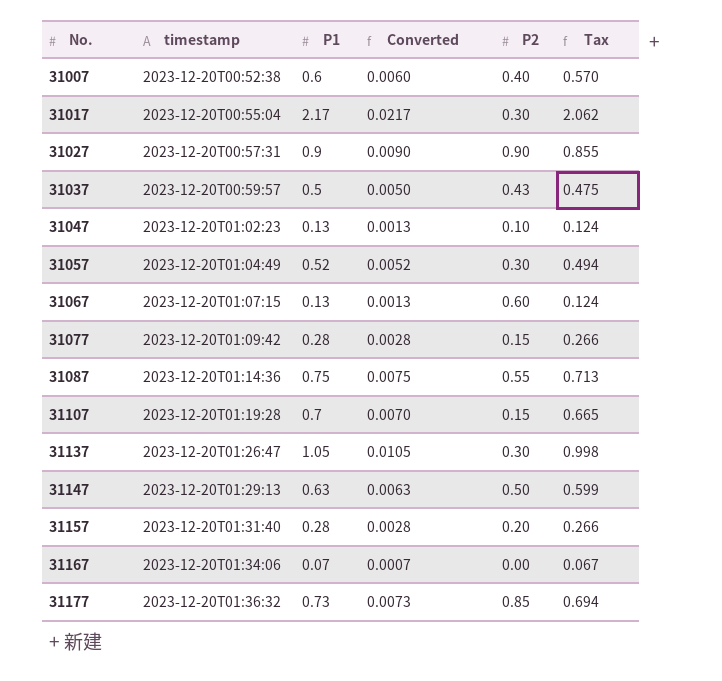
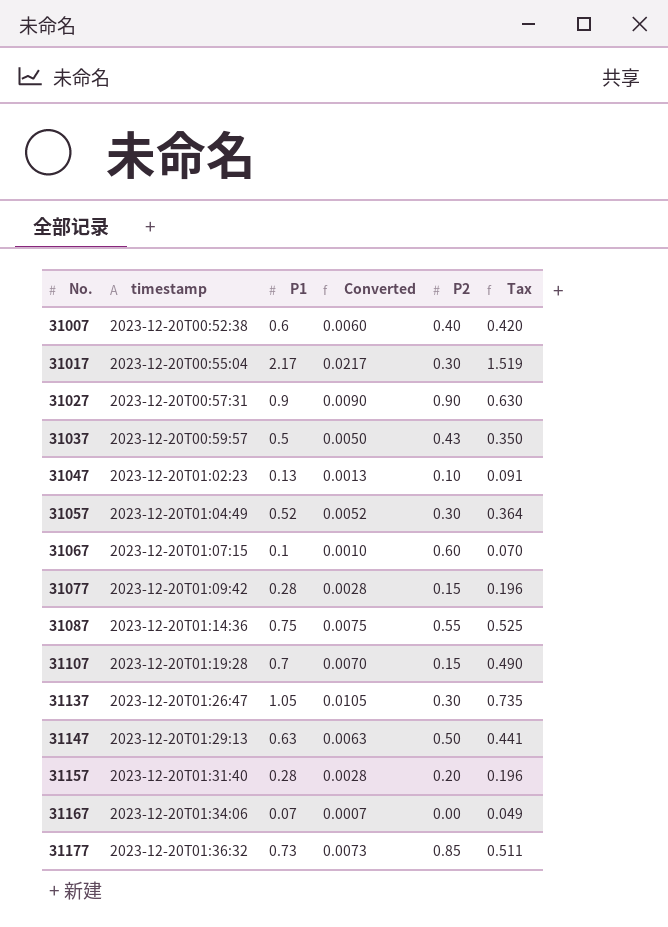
column Tax | formula: [P1] * 0.95 -> [P1] * 0.7
31067 | P1: 0.13 -> 0.1
31067 | Converted: 0.0013 -> 0.0010

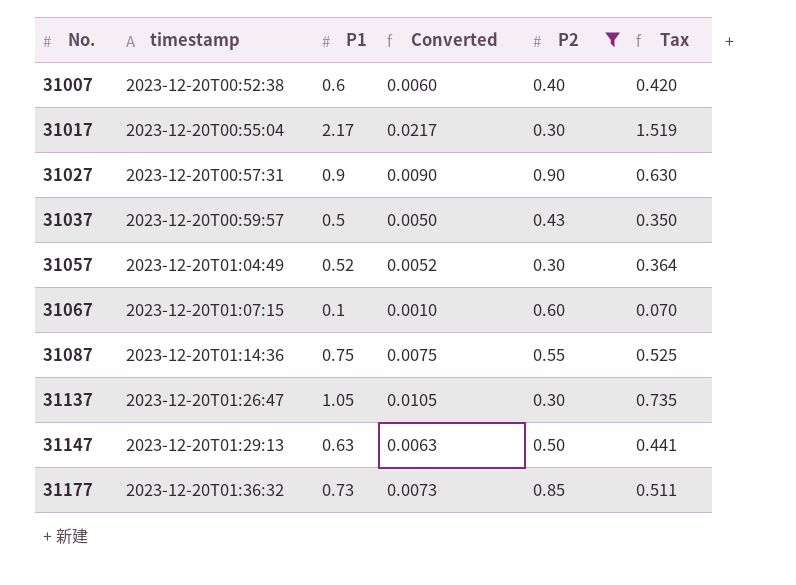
filter: none -> P2 >= 0.30

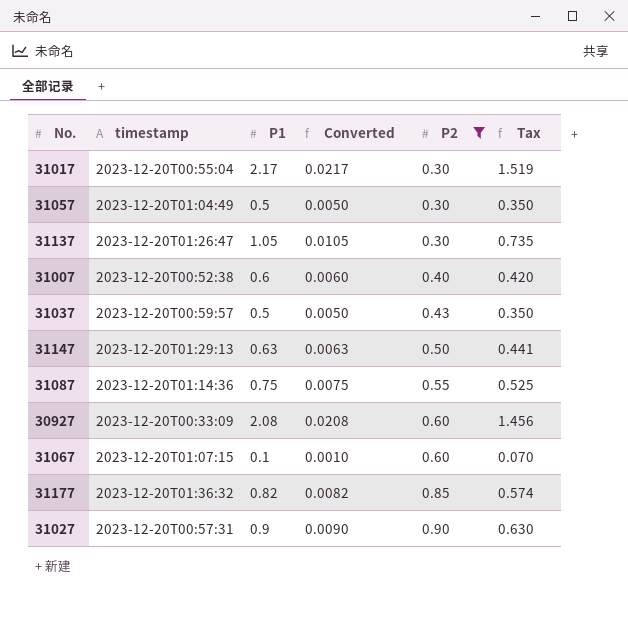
row order: No. ascending -> P2 ascending
31057 | P1: 0.52 -> 0.5
31057 | Converted: 0.0052 -> 0.0050
31057 | Tax: 0.364 -> 0.350
row 30927: none -> 2023-12-20T00:33:09 | 2.08 | 0.0208 | 0.60 | 1.456
31177 | P1: 0.73 -> 0.82
31177 | Converted: 0.0073 -> 0.0082
31177 | Tax: 0.511 -> 0.574

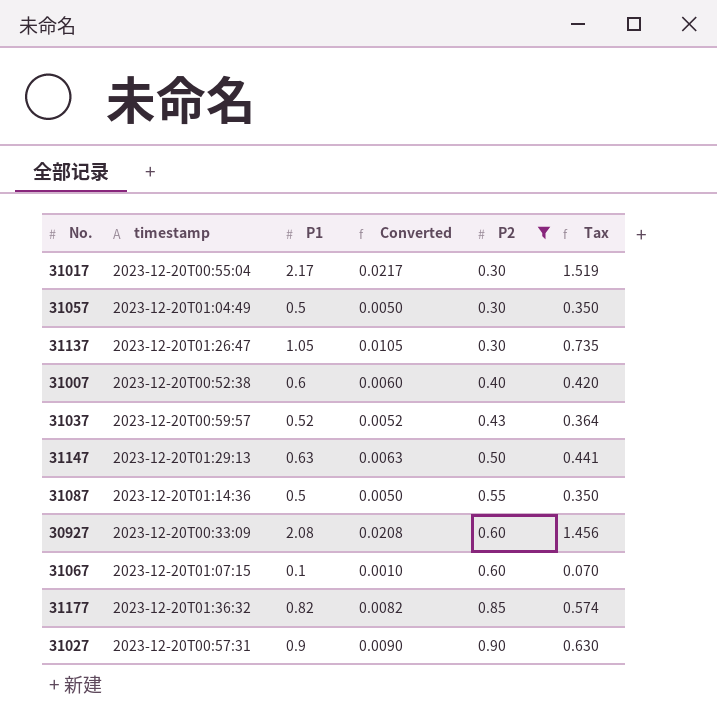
31037 | P1: 0.5 -> 0.52
31037 | Converted: 0.0050 -> 0.0052
31037 | Tax: 0.350 -> 0.364
31087 | P1: 0.75 -> 0.5
31087 | Converted: 0.0075 -> 0.0050
31087 | Tax: 0.525 -> 0.350

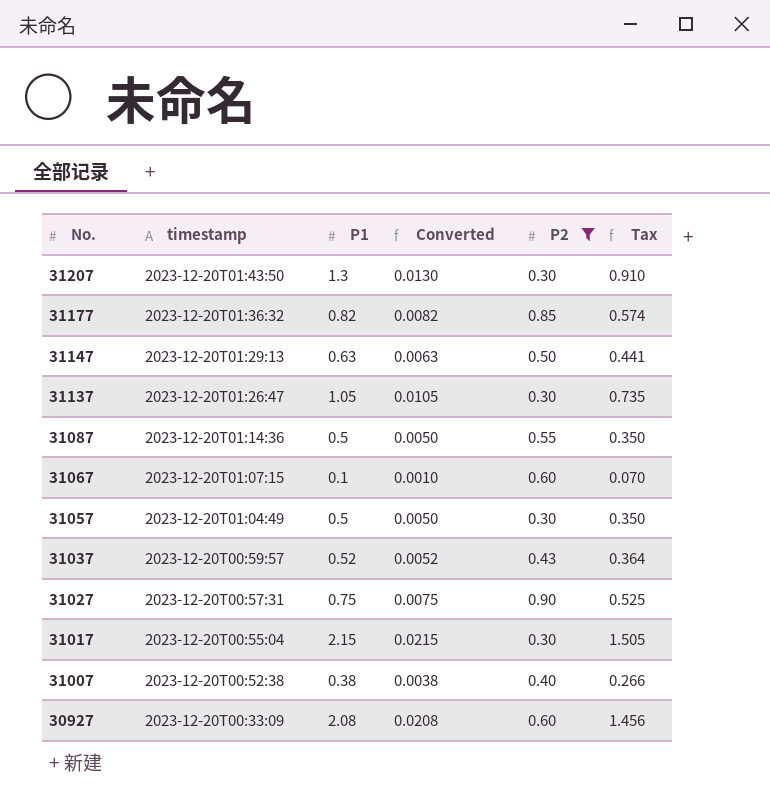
row order: P2 ascending -> No. descending
row 31207: none -> 2023-12-20T01:43:50 | 1.3 | 0.0130 | 0.30 | 0.910
31027 | P1: 0.9 -> 0.75
31027 | Converted: 0.0090 -> 0.0075
31027 | Tax: 0.630 -> 0.525
31017 | P1: 2.17 -> 2.15
31017 | Converted: 0.0217 -> 0.0215
31017 | Tax: 1.519 -> 1.505
31007 | P1: 0.6 -> 0.38
31007 | Converted: 0.0060 -> 0.0038
31007 | Tax: 0.420 -> 0.266

